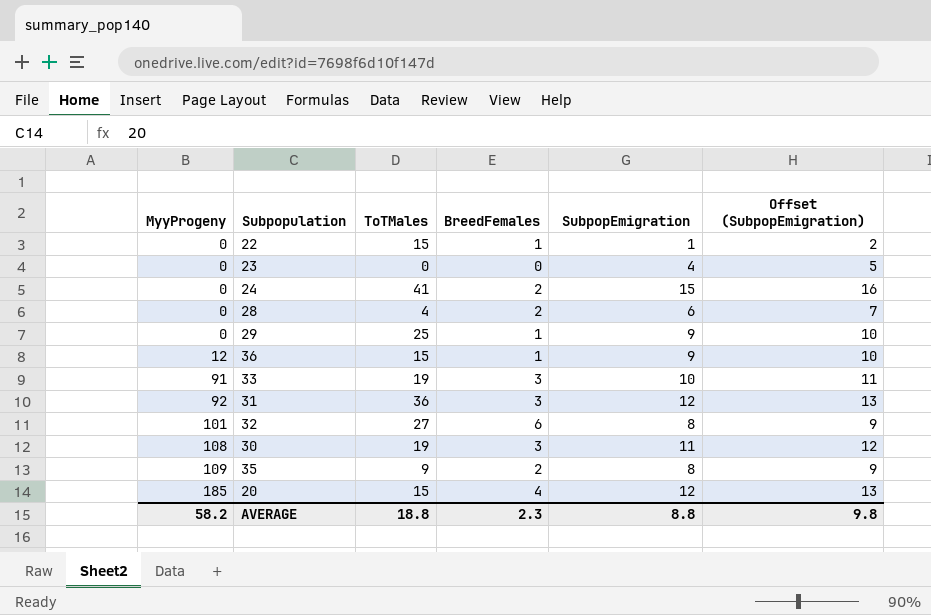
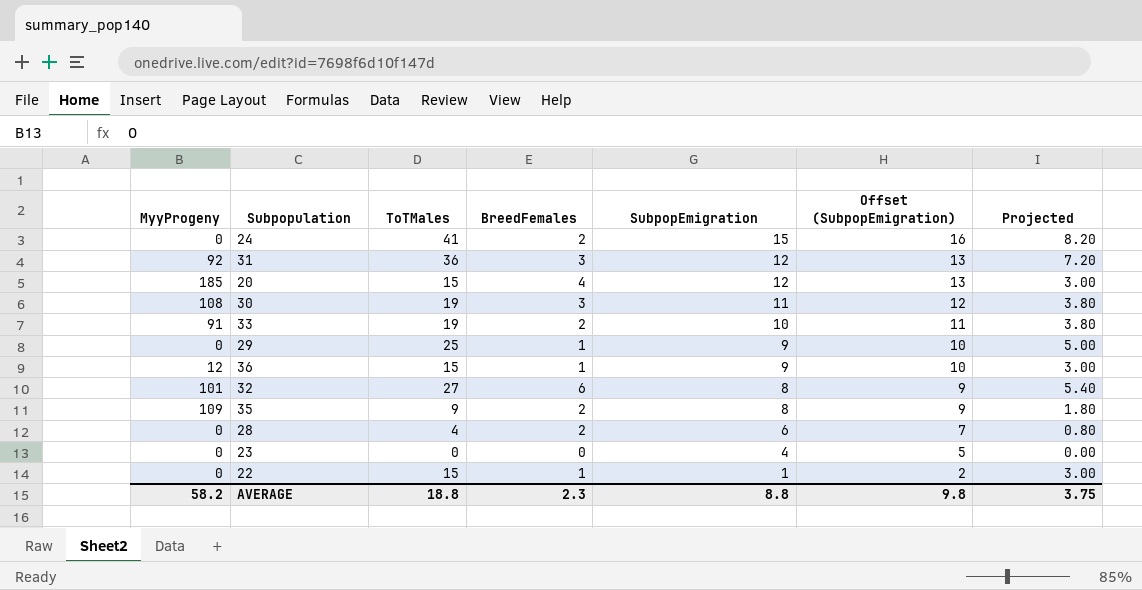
row order: MyyProgeny ascending -> SubpopEmigration descending
column Projected | formula: none -> [ToTMales] * 0.2
33 | BreedFemales: 3 -> 2

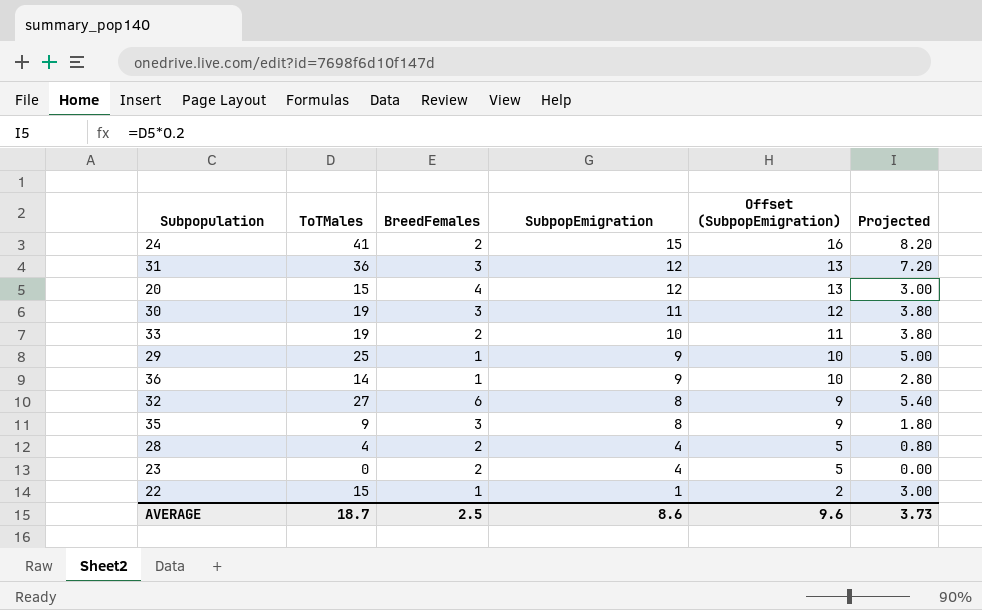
column MyyProgeny | position: 1 -> none
36 | ToTMales: 15 -> 14
36 | Projected: 3.00 -> 2.80
35 | BreedFemales: 2 -> 3
28 | SubpopEmigration: 6 -> 4
28 | Offset (SubpopEmigration): 7 -> 5
23 | BreedFemales: 0 -> 2
AVERAGE | ToTMales: 18.8 -> 18.7
AVERAGE | BreedFemales: 2.3 -> 2.5
AVERAGE | SubpopEmigration: 8.8 -> 8.6
AVERAGE | Offset (SubpopEmigration): 9.8 -> 9.6
AVERAGE | Projected: 3.75 -> 3.73

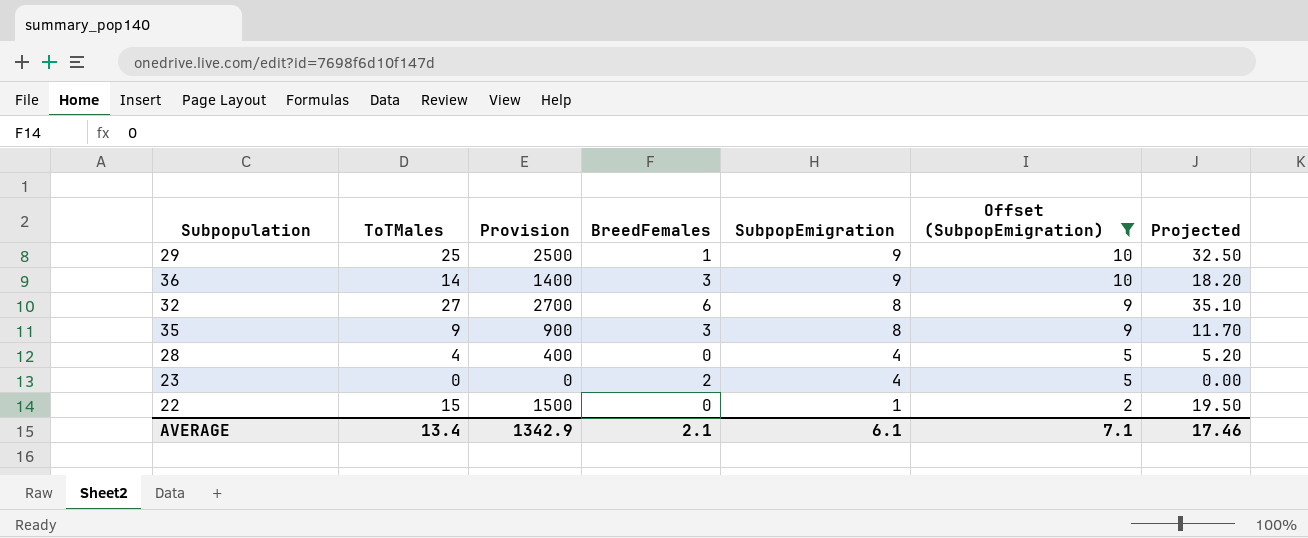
filter: none -> Offset (SubpopEmigration) <= 10
column Provision | formula: none -> [ToTMales] * 100
column Projected | formula: [ToTMales] * 0.2 -> [ToTMales] * 1.3
36 | BreedFemales: 1 -> 3
28 | BreedFemales: 2 -> 0
22 | BreedFemales: 1 -> 0
AVERAGE | ToTMales: 18.7 -> 13.4
AVERAGE | BreedFemales: 2.5 -> 2.1
AVERAGE | SubpopEmigration: 8.6 -> 6.1
AVERAGE | Offset (SubpopEmigration): 9.6 -> 7.1
AVERAGE | Projected: 3.73 -> 17.46

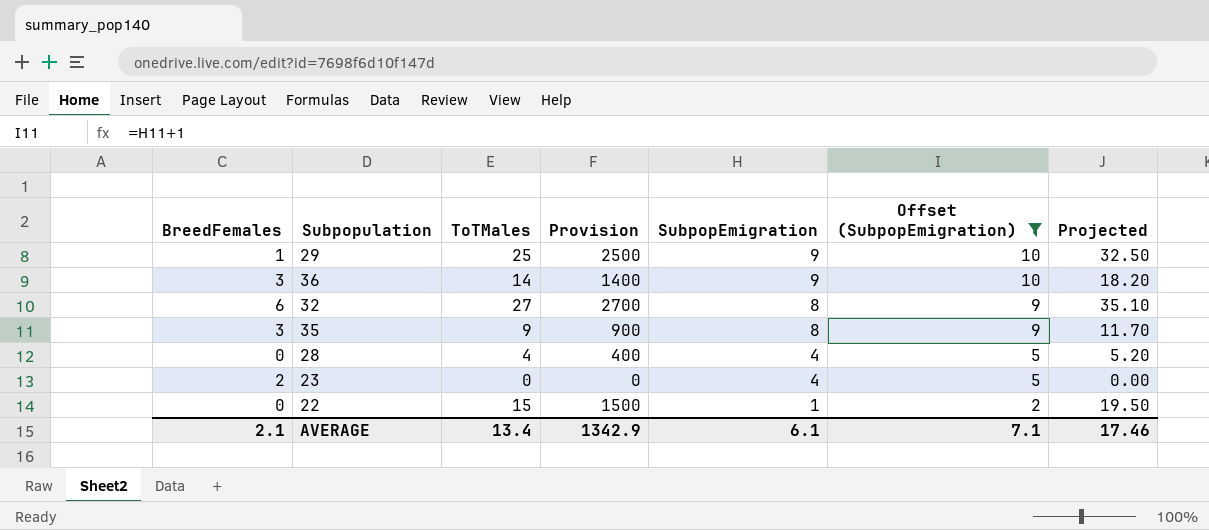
column BreedFemales | position: 4 -> 1

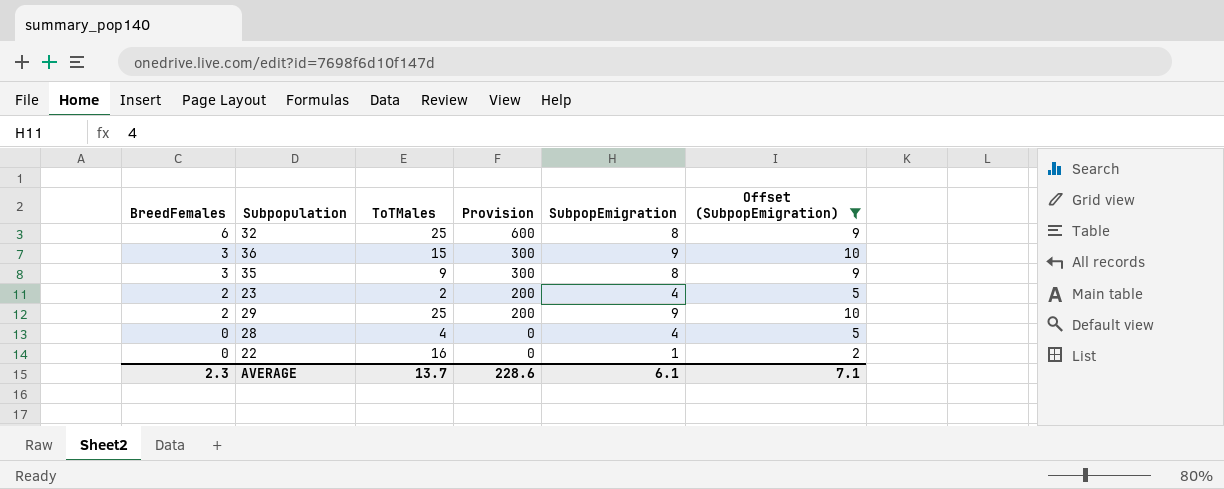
row order: SubpopEmigration descending -> BreedFemales descending
column Projected | formula: [ToTMales] * 1.3 -> none
column Provision | formula: [ToTMales] * 100 -> [BreedFemales] * 100
32 | ToTMales: 27 -> 25
36 | ToTMales: 14 -> 15
23 | ToTMales: 0 -> 2
29 | BreedFemales: 1 -> 2
22 | ToTMales: 15 -> 16
AVERAGE | BreedFemales: 2.1 -> 2.3
AVERAGE | ToTMales: 13.4 -> 13.7
AVERAGE | Provision: 1342.9 -> 228.6

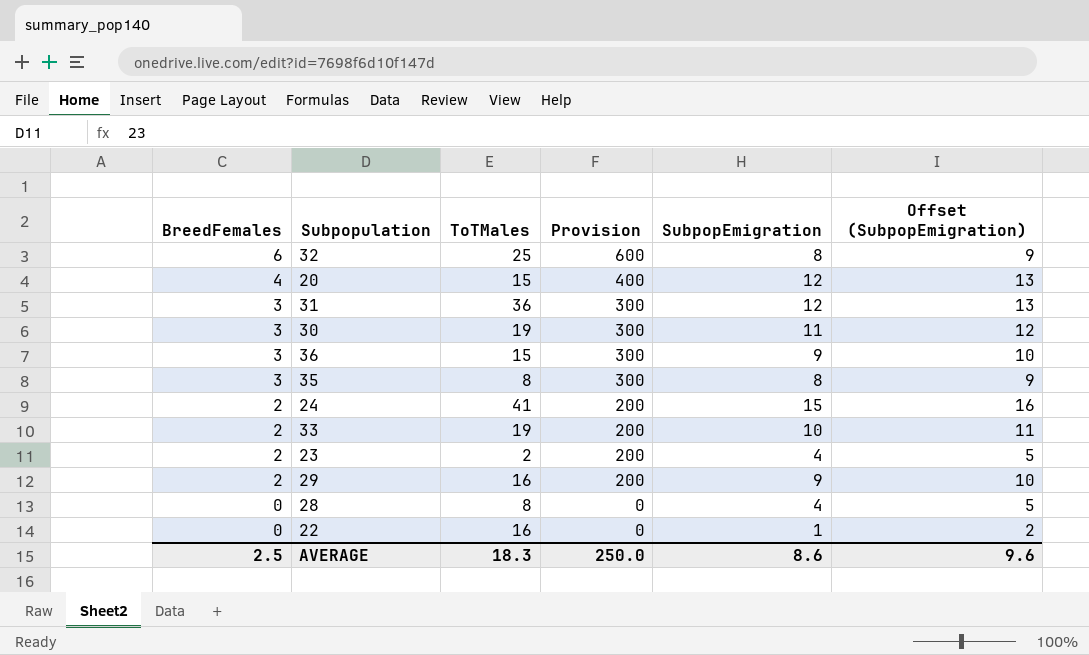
filter: Offset (SubpopEmigration) <= 10 -> none
35 | ToTMales: 9 -> 8
29 | ToTMales: 25 -> 16
28 | ToTMales: 4 -> 8
AVERAGE | BreedFemales: 2.3 -> 2.5
AVERAGE | ToTMales: 13.7 -> 18.3
AVERAGE | Provision: 228.6 -> 250.0
AVERAGE | SubpopEmigration: 6.1 -> 8.6
AVERAGE | Offset (SubpopEmigration): 7.1 -> 9.6

